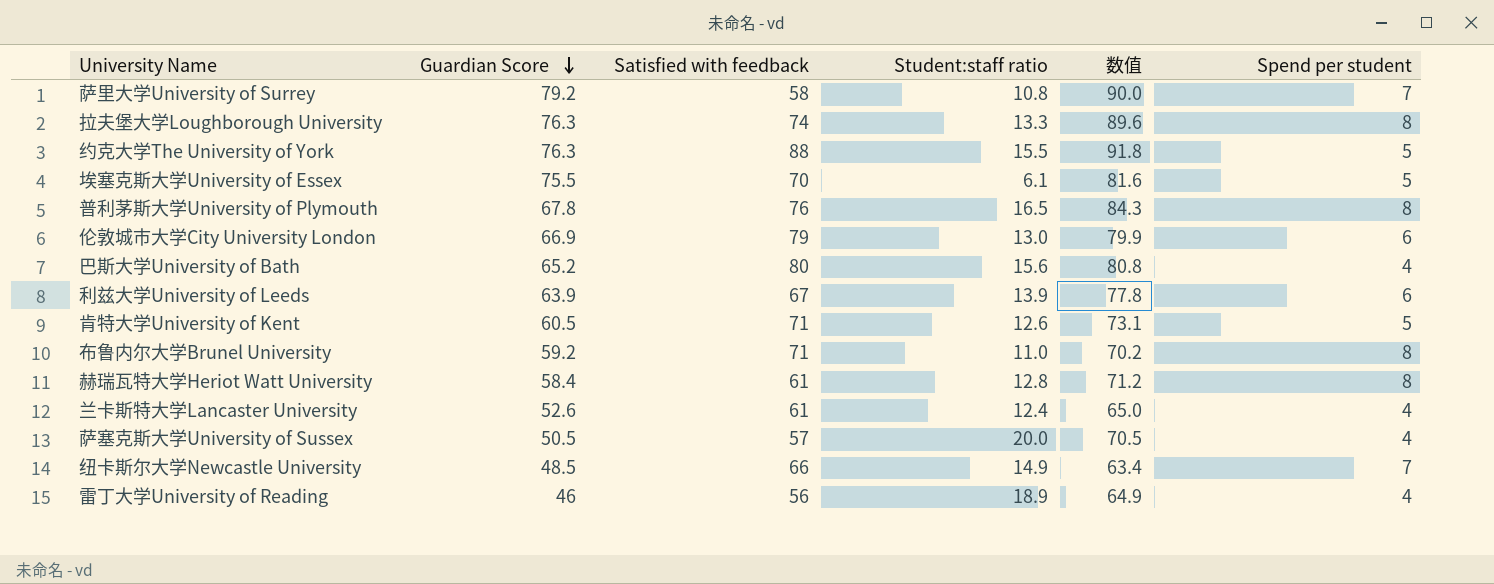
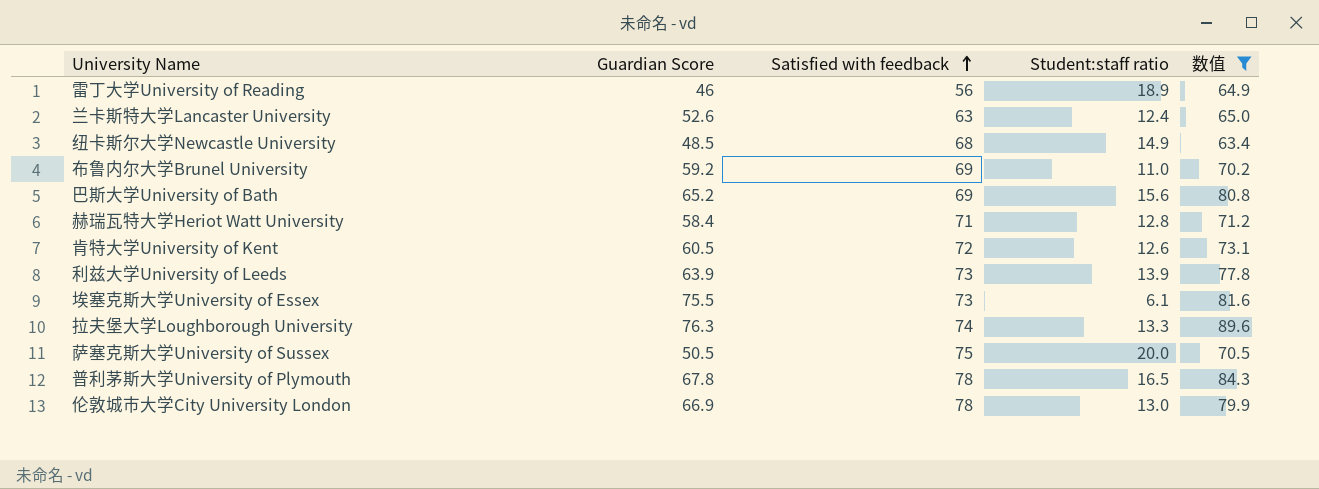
filter: none -> 数值 <= 89.6
row order: Guardian Score descending -> Satisfied with feedback ascending
column Spend per student | position: 6 -> none
兰卡斯特大学Lancaster University | Satisfied with feedback: 61 -> 63
纽卡斯尔大学Newcastle University | Satisfied with feedback: 66 -> 68
布鲁内尔大学Brunel University | Satisfied with feedback: 71 -> 69
巴斯大学University of Bath | Satisfied with feedback: 80 -> 69
赫瑞瓦特大学Heriot Watt University | Satisfied with feedback: 61 -> 71
肯特大学University of Kent | Satisfied with feedback: 71 -> 72
利兹大学University of Leeds | Satisfied with feedback: 67 -> 73
埃塞克斯大学University of Essex | Satisfied with feedback: 70 -> 73
萨塞克斯大学University of Sussex | Satisfied with feedback: 57 -> 75
普利茅斯大学University of Plymouth | Satisfied with feedback: 76 -> 78
伦敦城市大学City University London | Satisfied with feedback: 79 -> 78

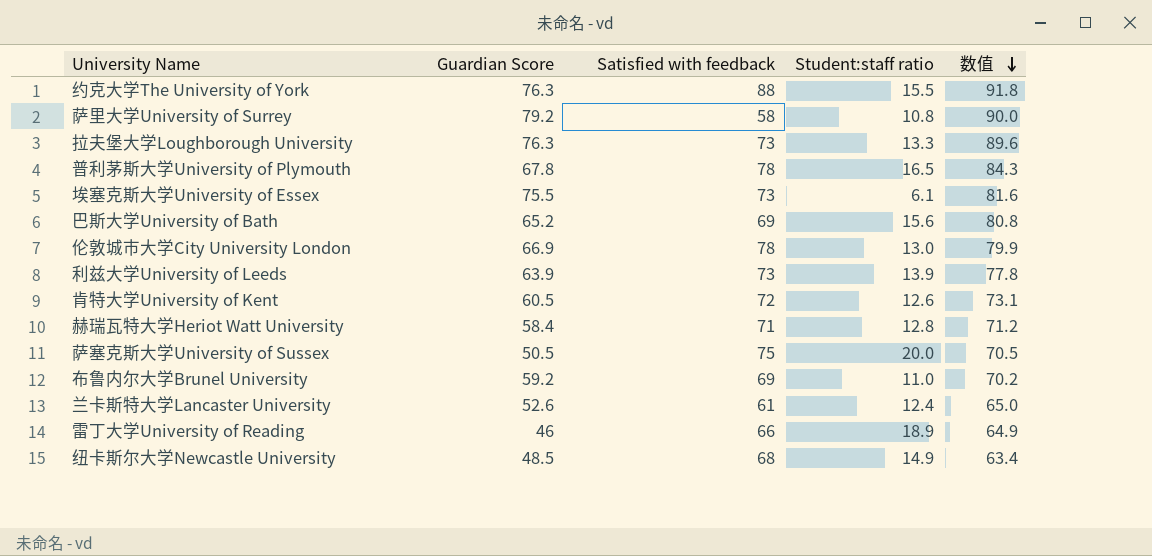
filter: 数值 <= 89.6 -> none
row order: Satisfied with feedback ascending -> 数值 descending
拉夫堡大学Loughborough University | Satisfied with feedback: 74 -> 73
兰卡斯特大学Lancaster University | Satisfied with feedback: 63 -> 61
雷丁大学University of Reading | Satisfied with feedback: 56 -> 66

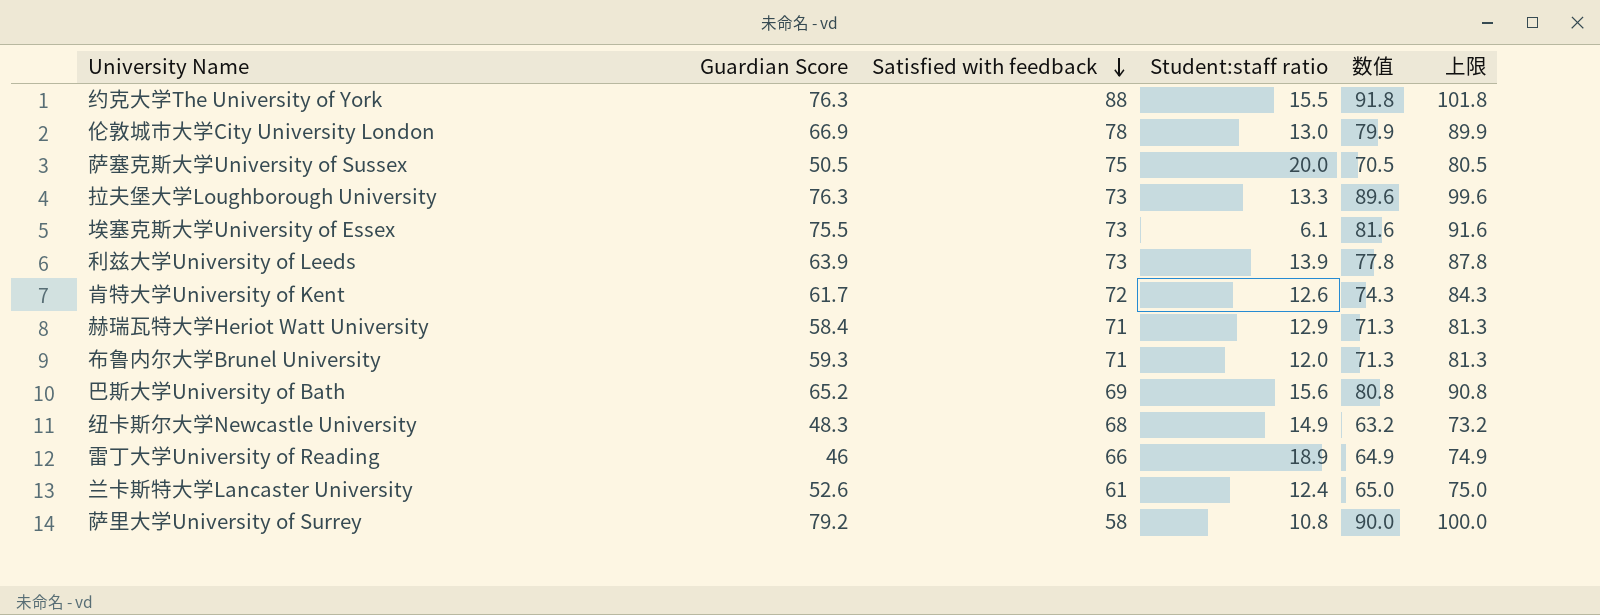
row order: 数值 descending -> Satisfied with feedback descending
column 上限 | formula: none -> [数值] + 10
row 普利茅斯大学University of Plymouth: 67.8 | 78 | 16.5 | 84.3 -> none
肯特大学University of Kent | Guardian Score: 60.5 -> 61.7
肯特大学University of Kent | 数值: 73.1 -> 74.3
赫瑞瓦特大学Heriot Watt University | Student:staff ratio: 12.8 -> 12.9
赫瑞瓦特大学Heriot Watt University | 数值: 71.2 -> 71.3
布鲁内尔大学Brunel University | Guardian Score: 59.2 -> 59.3
布鲁内尔大学Brunel University | Satisfied with feedback: 69 -> 71
布鲁内尔大学Brunel University | Student:staff ratio: 11.0 -> 12.0
布鲁内尔大学Brunel University | 数值: 70.2 -> 71.3
纽卡斯尔大学Newcastle University | Guardian Score: 48.5 -> 48.3
纽卡斯尔大学Newcastle University | 数值: 63.4 -> 63.2

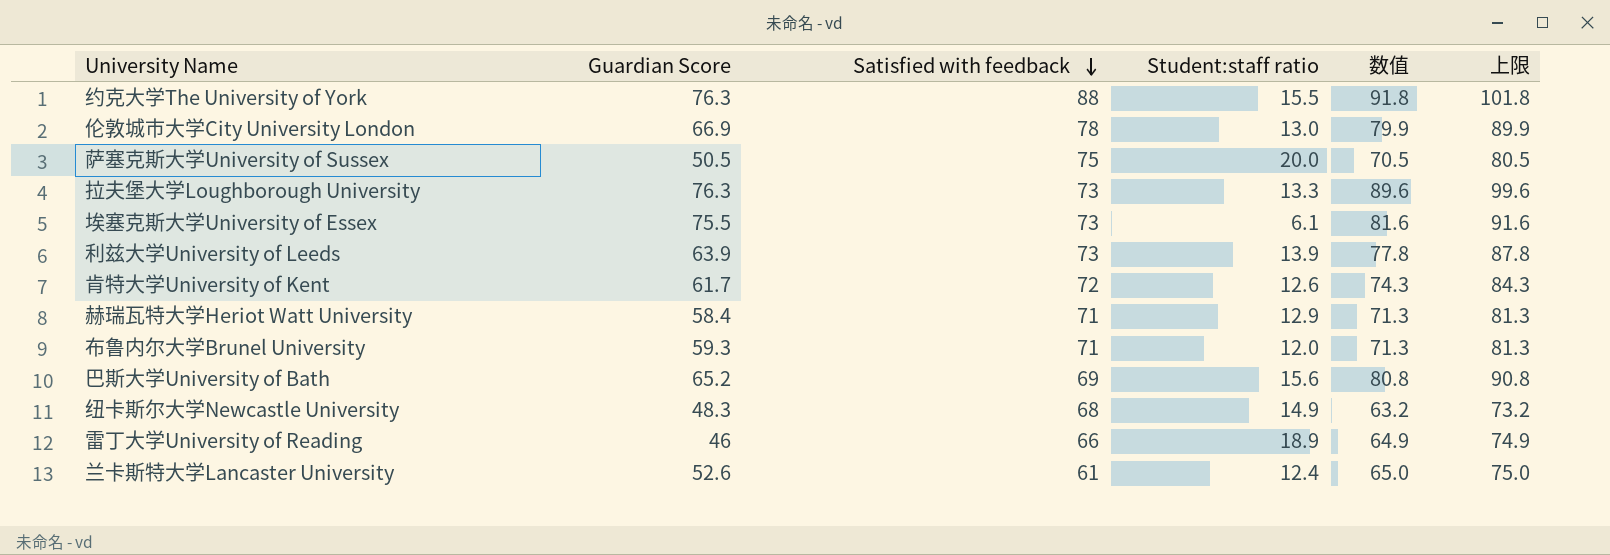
row 萨里大学University of Surrey: 79.2 | 58 | 10.8 | 90.0 | 100.0 -> none

